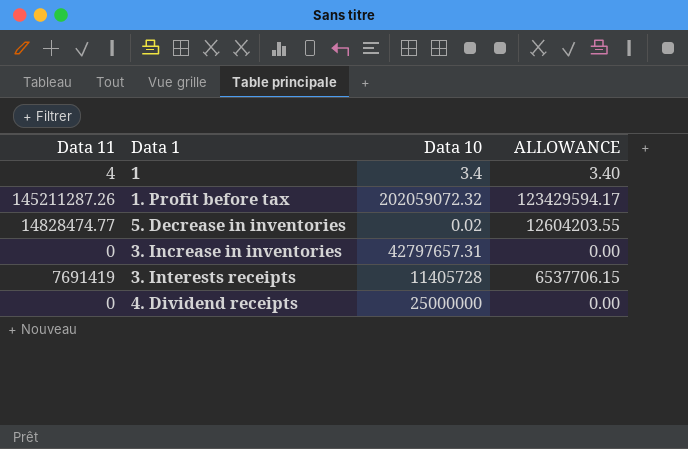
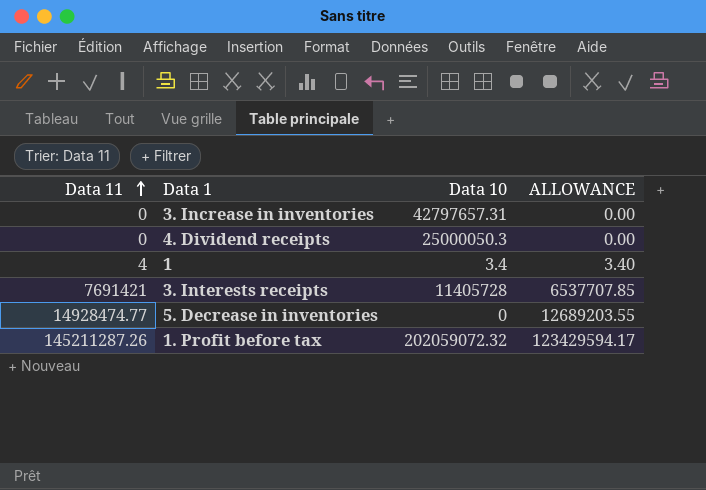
row order: none -> Data 11 ascending
4. Dividend receipts | Data 10: 25000000 -> 25000050.3
3. Interests receipts | Data 11: 7691419 -> 7691421
3. Interests receipts | ALLOWANCE: 6537706.15 -> 6537707.85
5. Decrease in inventories | Data 11: 14828474.77 -> 14928474.77
5. Decrease in inventories | Data 10: 0.02 -> 0
5. Decrease in inventories | ALLOWANCE: 12604203.55 -> 12689203.55

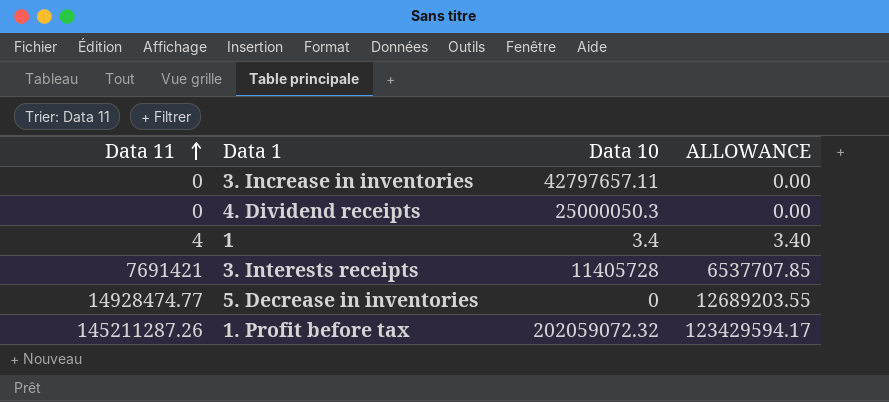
3. Increase in inventories | Data 10: 42797657.31 -> 42797657.11

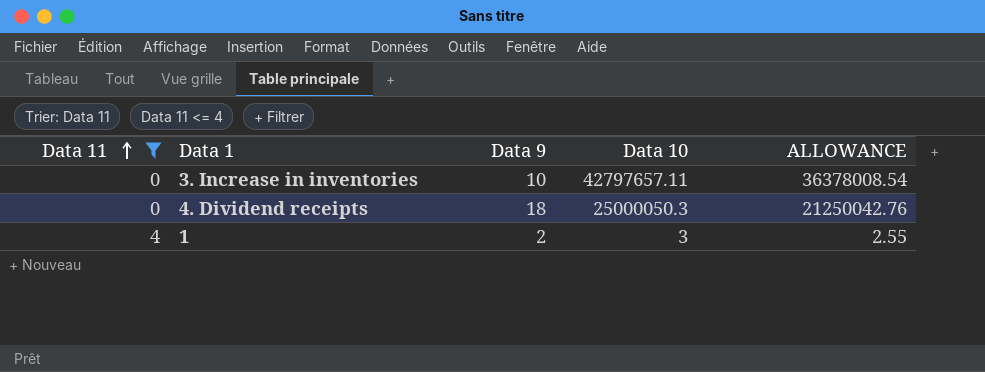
filter: none -> Data 11 <= 4
column Data 9 | position: none -> 3
column ALLOWANCE | formula: [Data 11] * 0.85 -> [Data 10] * 0.85
1 | Data 10: 3.4 -> 3

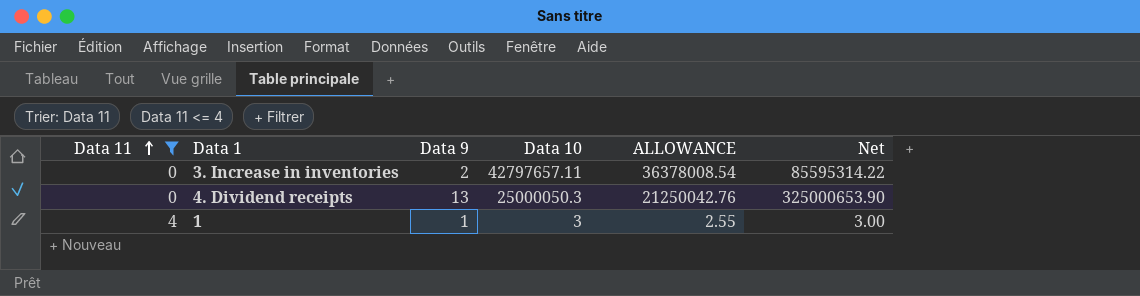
column Net | formula: none -> [Data 9] * [Data 10]
3. Increase in inventories | Data 9: 10 -> 2
4. Dividend receipts | Data 9: 18 -> 13
1 | Data 9: 2 -> 1

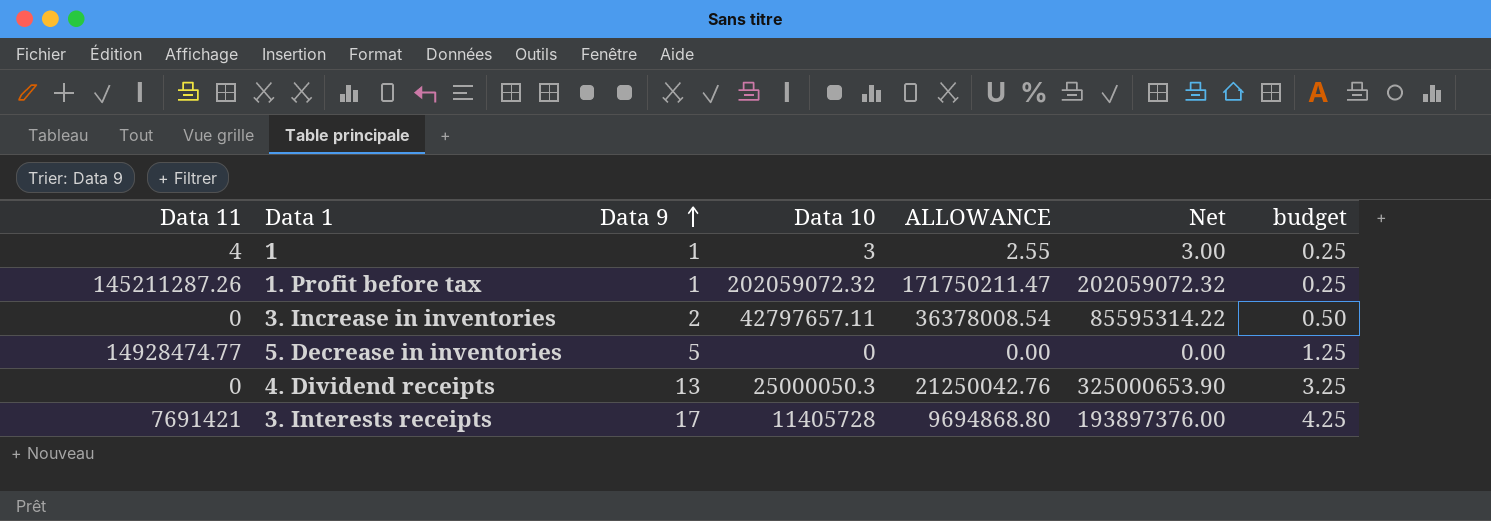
filter: Data 11 <= 4 -> none
row order: Data 11 ascending -> Data 9 ascending
column budget | formula: none -> [Data 9] * 0.25

